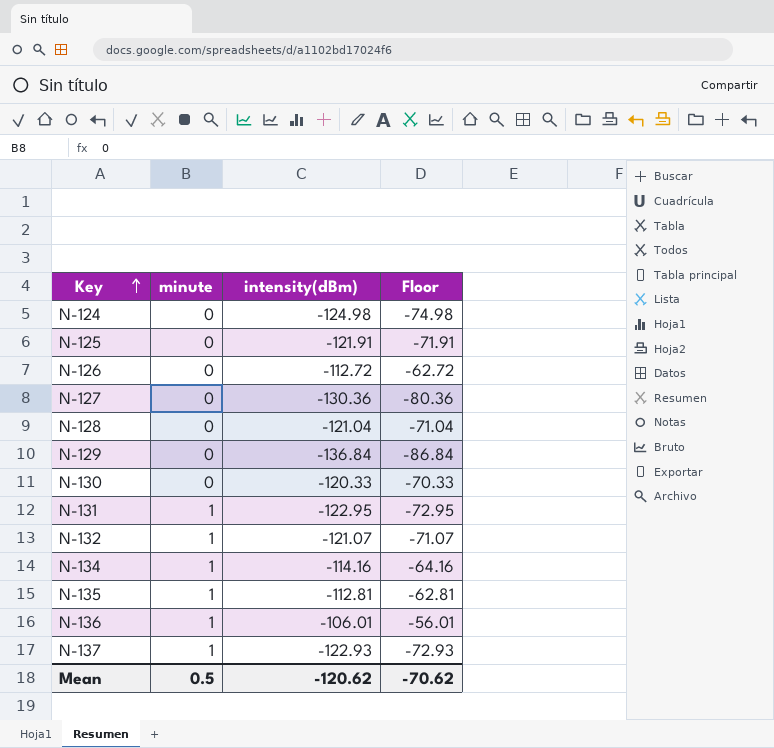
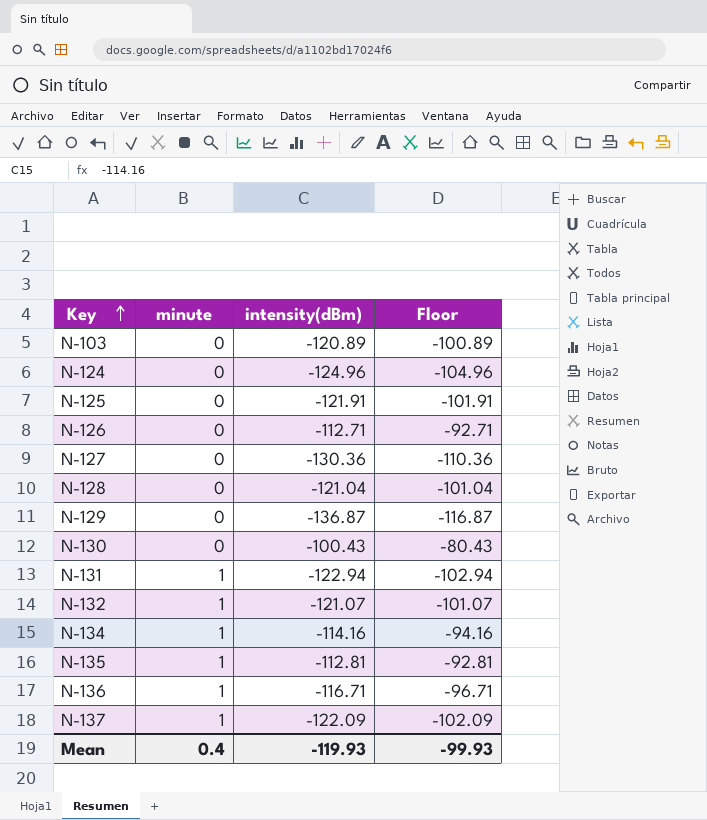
column Floor | formula: [intensity(dBm)] + 50 -> [intensity(dBm)] + 20
row N-103: none -> 0 | -120.89 | -100.89
N-124 | intensity(dBm): -124.98 -> -124.96
N-126 | intensity(dBm): -112.72 -> -112.71
N-129 | intensity(dBm): -136.84 -> -136.87
N-130 | intensity(dBm): -120.33 -> -100.43
N-131 | intensity(dBm): -122.95 -> -122.94
N-136 | intensity(dBm): -106.01 -> -116.71
N-137 | intensity(dBm): -122.93 -> -122.09
Mean | minute: 0.5 -> 0.4
Mean | intensity(dBm): -120.62 -> -119.93
Mean | Floor: -70.62 -> -99.93

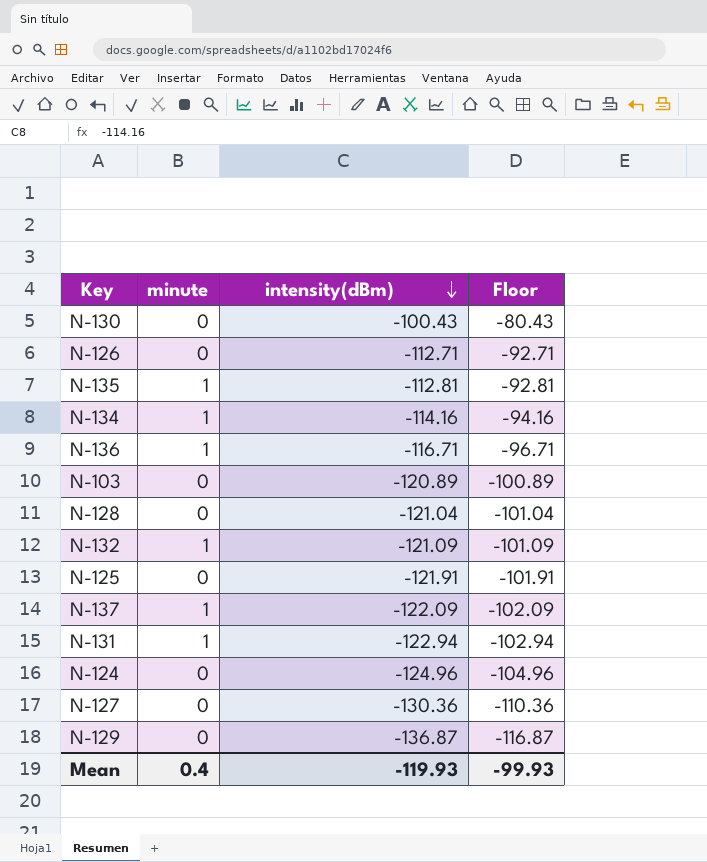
row order: Key ascending -> intensity(dBm) descending
N-132 | intensity(dBm): -121.07 -> -121.09
N-132 | Floor: -101.07 -> -101.09

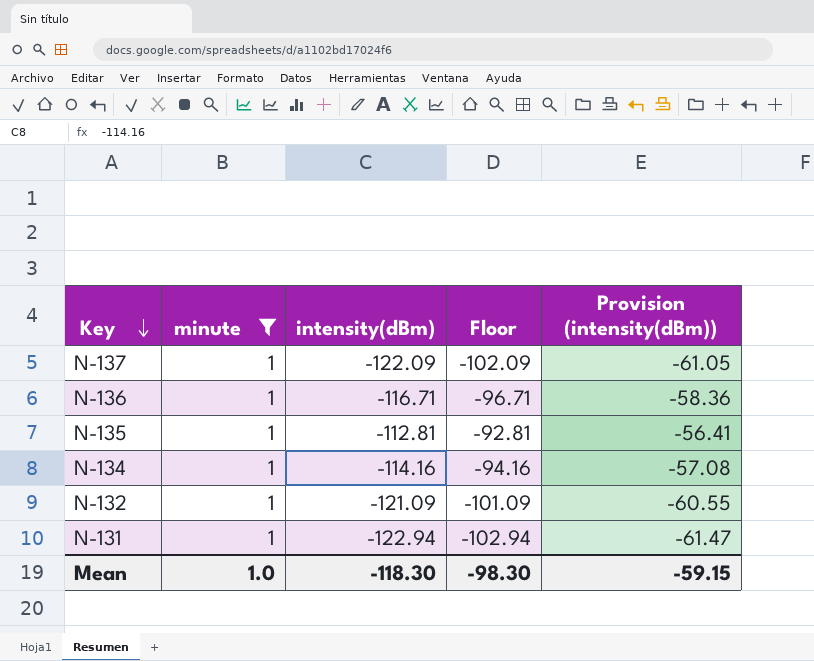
filter: none -> minute = 1
row order: intensity(dBm) descending -> Key descending
column Provision (intensity(dBm)) | formula: none -> [intensity(dBm)] * 0.5
Mean | minute: 0.4 -> 1.0
Mean | intensity(dBm): -119.93 -> -118.30
Mean | Floor: -99.93 -> -98.30

